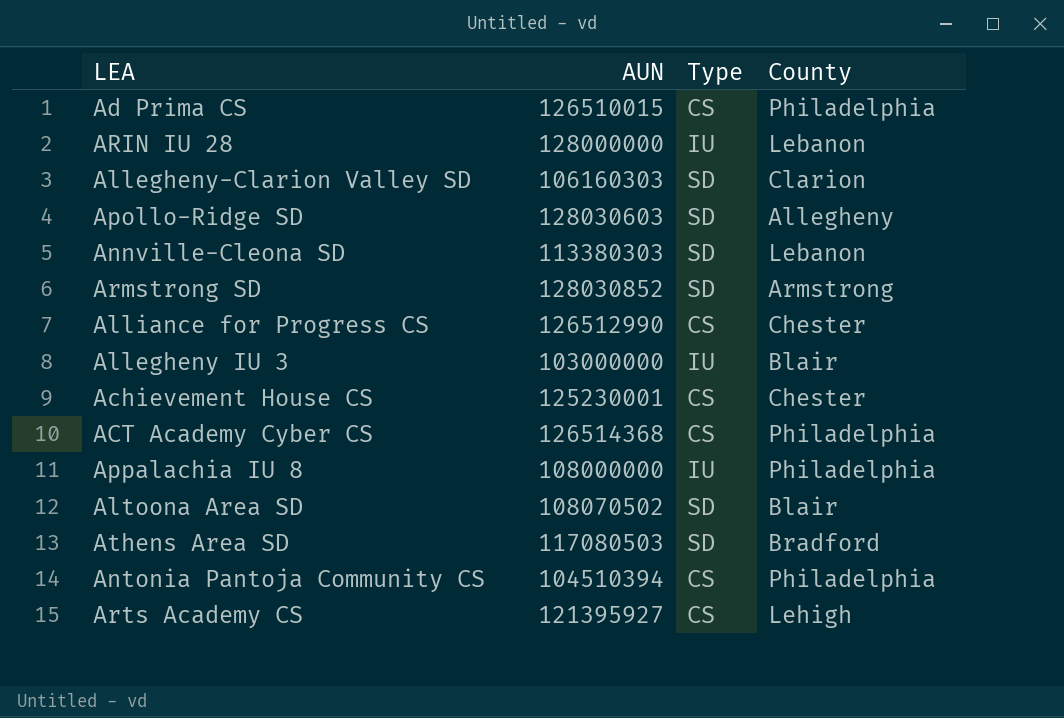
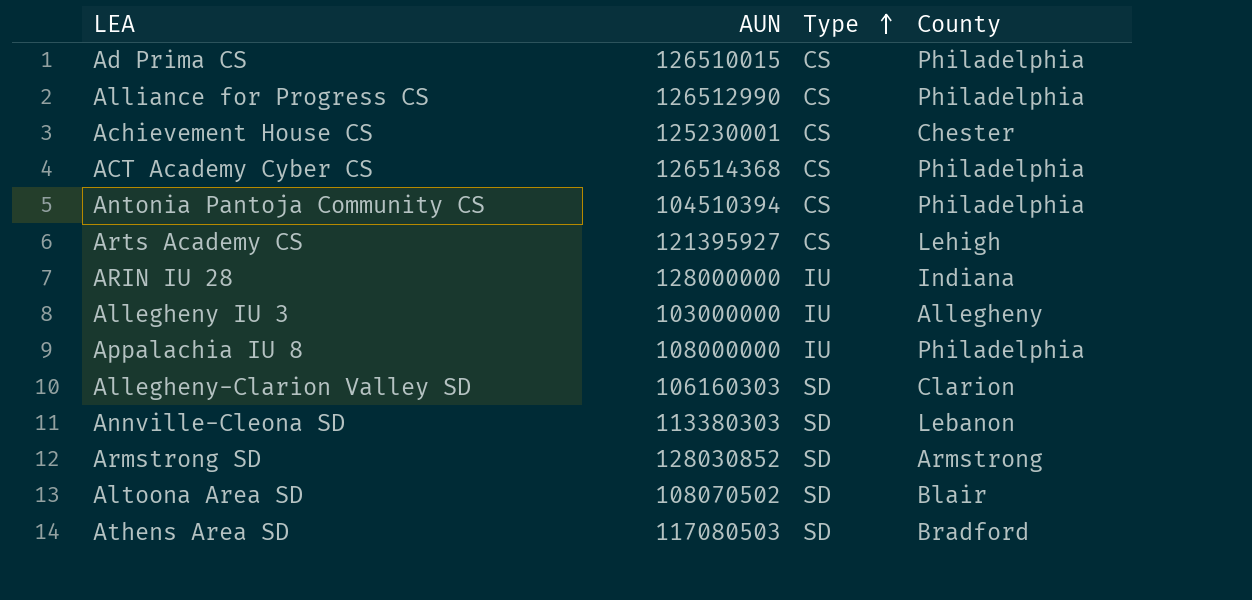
row order: none -> Type ascending
row Apollo-Ridge SD: 128030603 | SD | Allegheny -> none
Alliance for Progress CS | County: Chester -> Philadelphia
ARIN IU 28 | County: Lebanon -> Indiana
Allegheny IU 3 | County: Blair -> Allegheny

